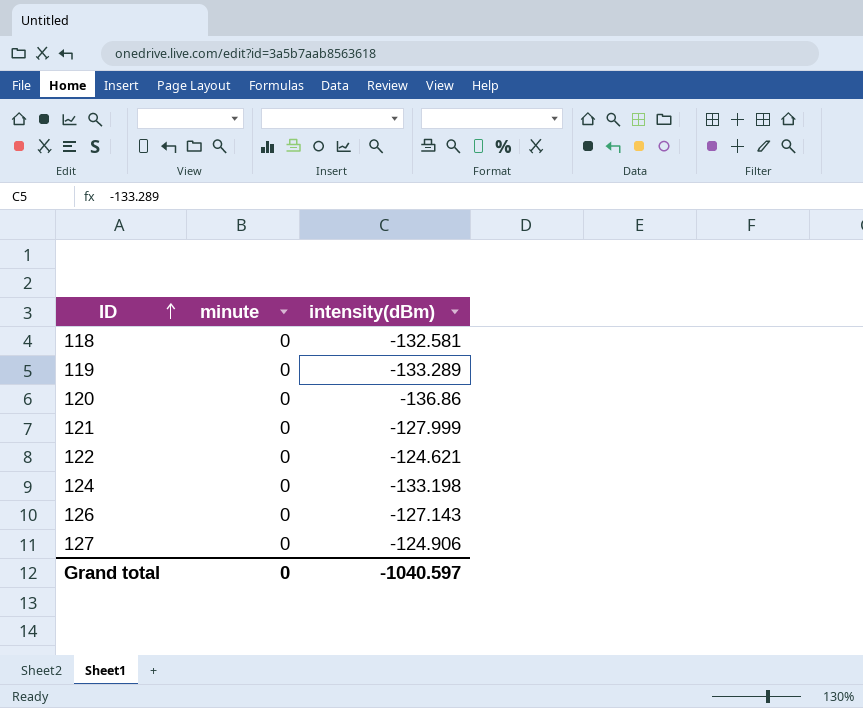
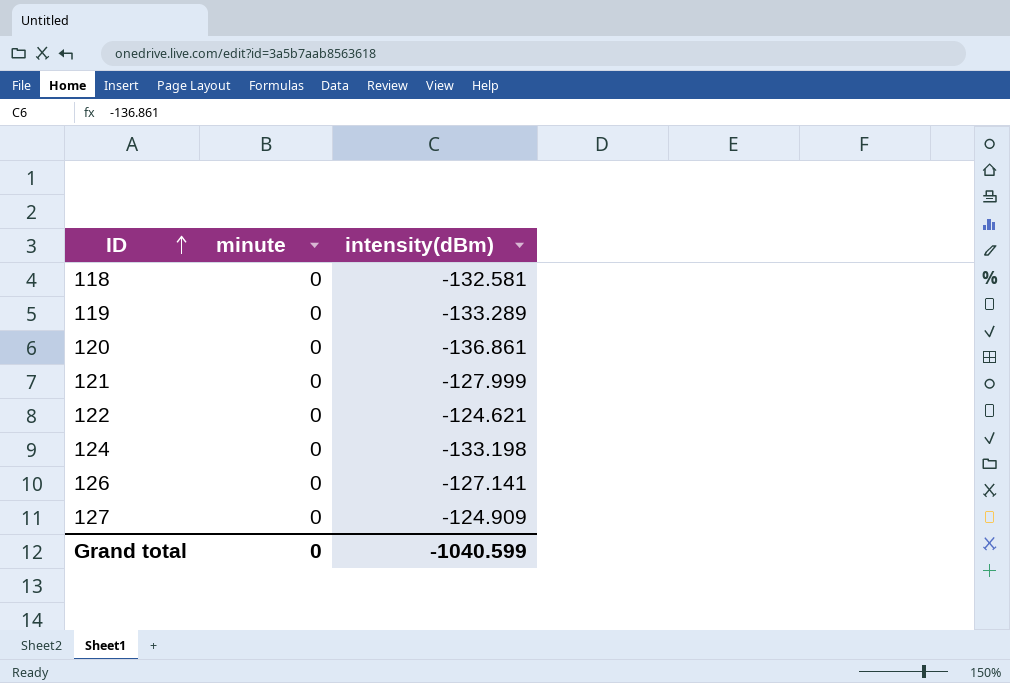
120 | intensity(dBm): -136.86 -> -136.861
126 | intensity(dBm): -127.143 -> -127.141
127 | intensity(dBm): -124.906 -> -124.909
Grand total | intensity(dBm): -1040.597 -> -1040.599

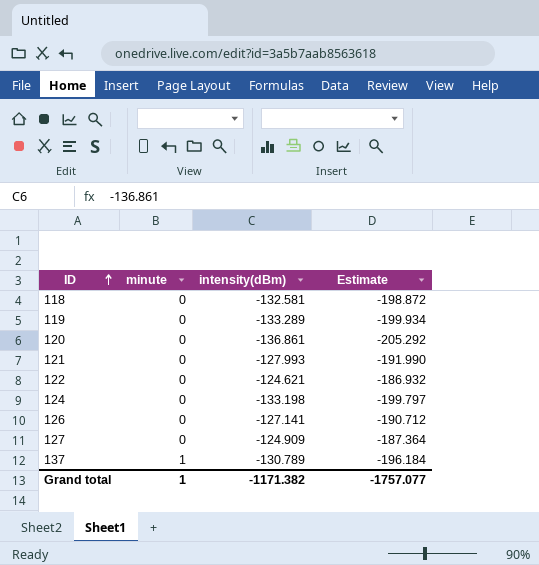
column Estimate | formula: none -> [intensity(dBm)] * 1.5
121 | intensity(dBm): -127.999 -> -127.993
row 137: none -> 1 | -130.789 | -196.184
Grand total | minute: 0 -> 1
Grand total | intensity(dBm): -1040.599 -> -1171.382

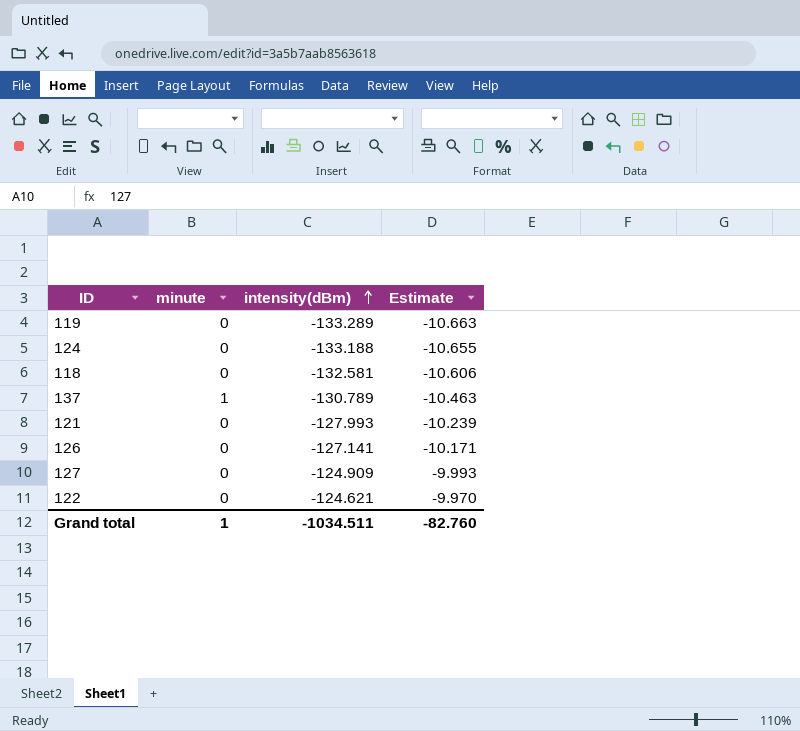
row order: ID ascending -> intensity(dBm) ascending
column Estimate | formula: [intensity(dBm)] * 1.5 -> [intensity(dBm)] * 0.08
row 120: 0 | -136.861 | -205.292 -> none
124 | intensity(dBm): -133.198 -> -133.188
Grand total | intensity(dBm): -1171.382 -> -1034.511
Grand total | Estimate: -1757.077 -> -82.760

